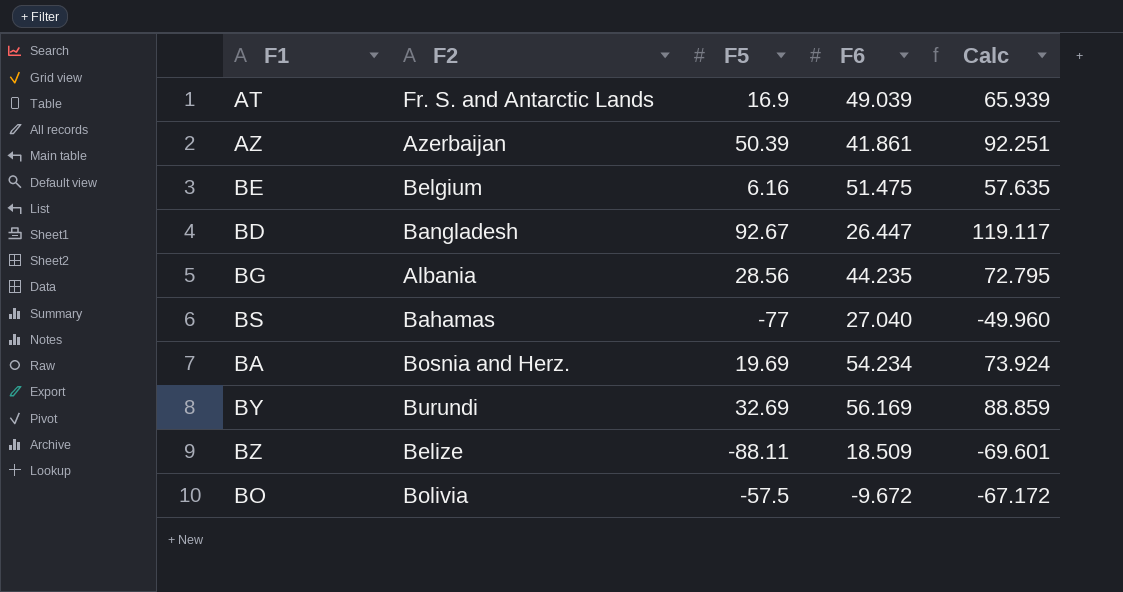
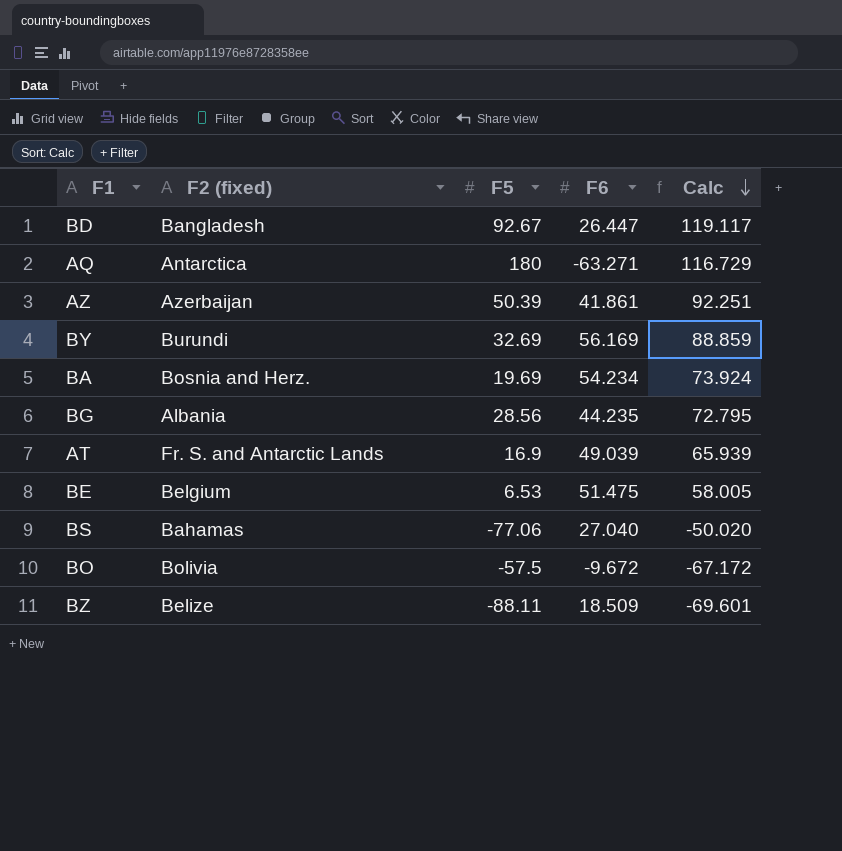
row order: none -> Calc descending
column name: F2 -> F2 (fixed)
row AQ: none -> Antarctica | 180 | -63.271 | 116.729
BE | F5: 6.16 -> 6.53
BE | Calc: 57.635 -> 58.005
BS | F5: -77 -> -77.06
BS | Calc: -49.960 -> -50.020

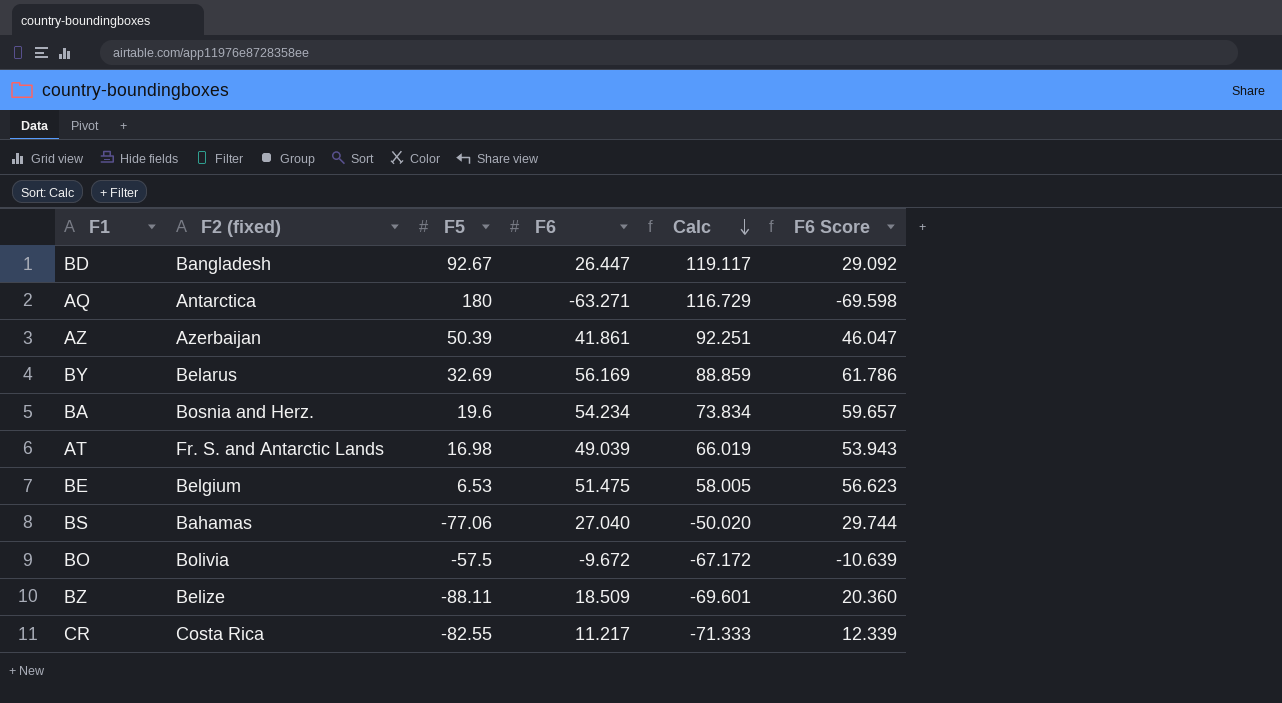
column F6 Score | formula: none -> [F6] * 1.1
row BG: Albania | 28.56 | 44.235 | 72.795 -> none
BY | F2 (fixed): Burundi -> Belarus
BA | F5: 19.69 -> 19.6
BA | Calc: 73.924 -> 73.834
AT | F5: 16.9 -> 16.98
AT | Calc: 65.939 -> 66.019
row CR: none -> Costa Rica | -82.55 | 11.217 | -71.333 | 12.339

